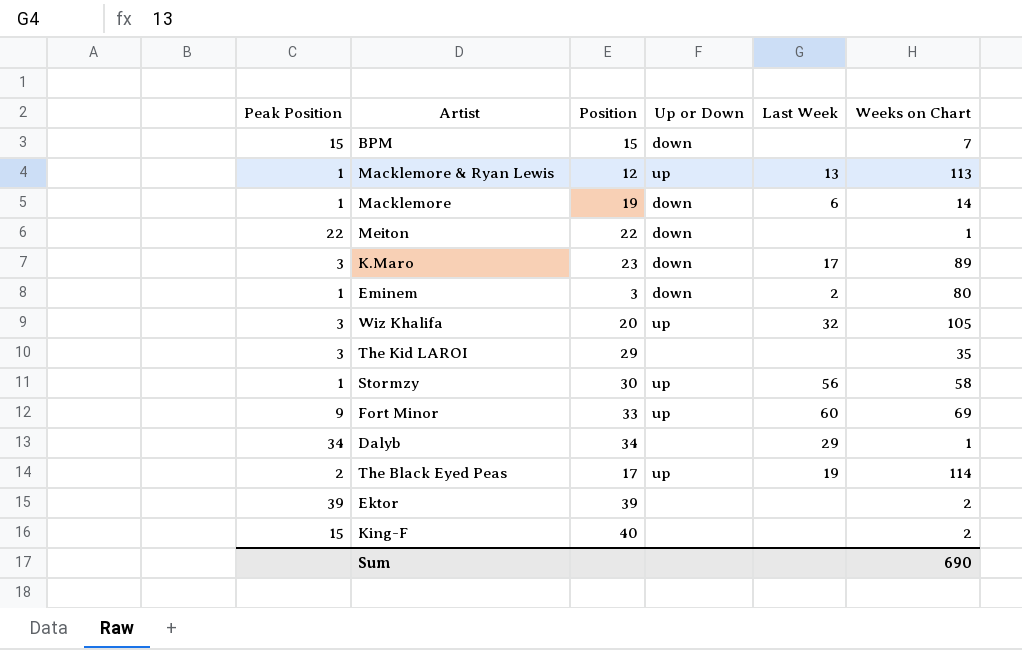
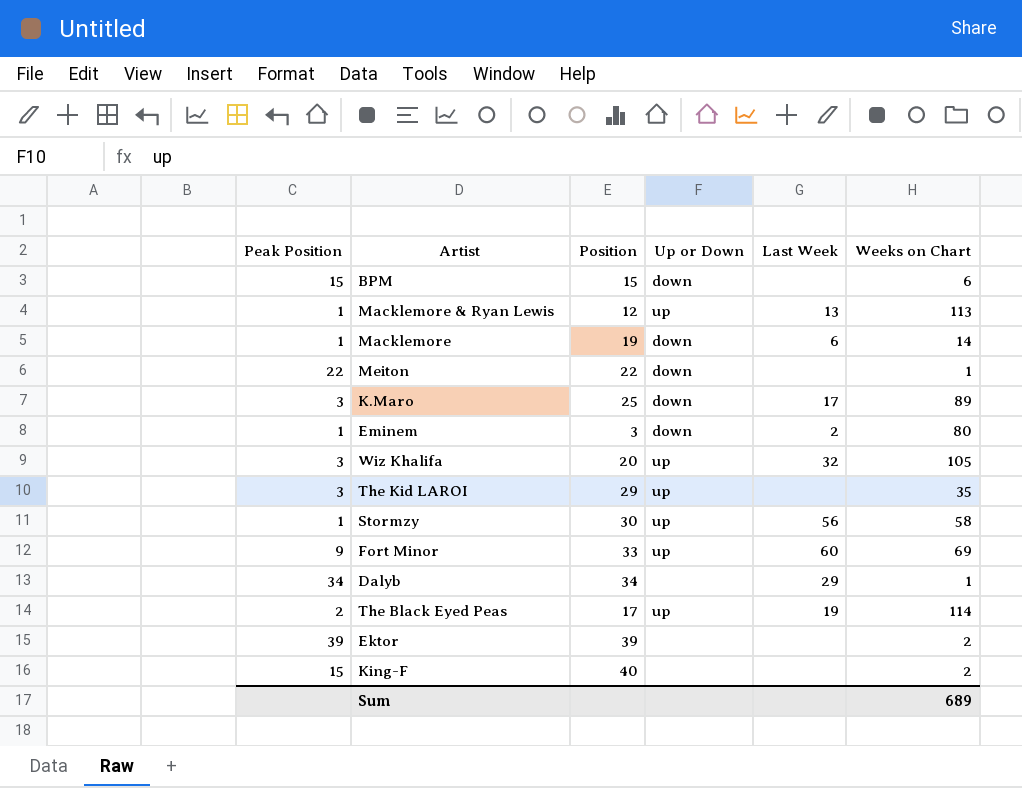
BPM | Weeks on Chart: 7 -> 6
K.Maro | Position: 23 -> 25
The Kid LAROI | Up or Down: none -> up
Sum | Weeks on Chart: 690 -> 689

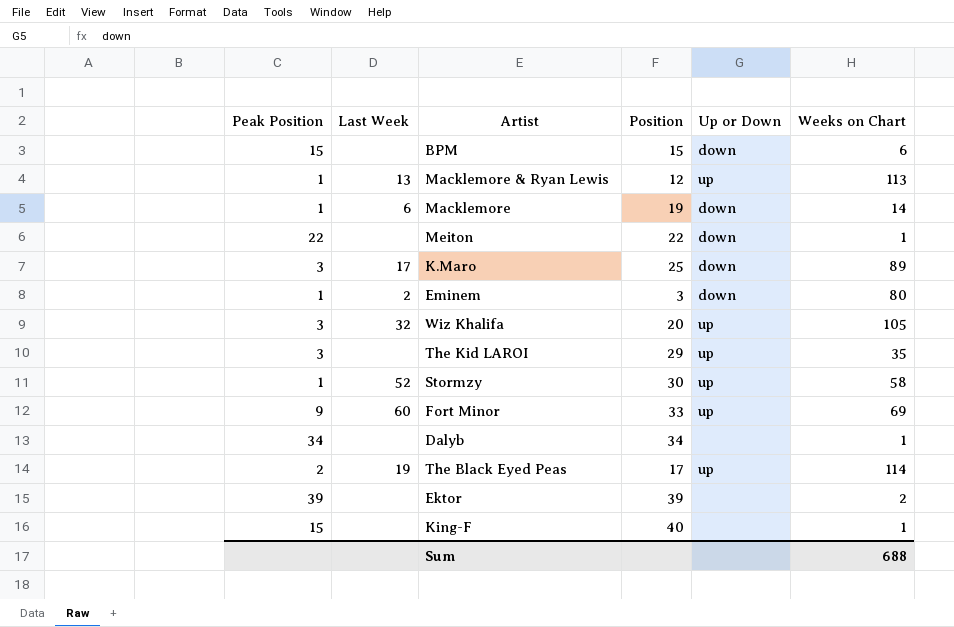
column Last Week | position: 5 -> 2
Stormzy | Last Week: 56 -> 52
Dalyb | Last Week: 29 -> none
King-F | Weeks on Chart: 2 -> 1
Sum | Weeks on Chart: 689 -> 688

